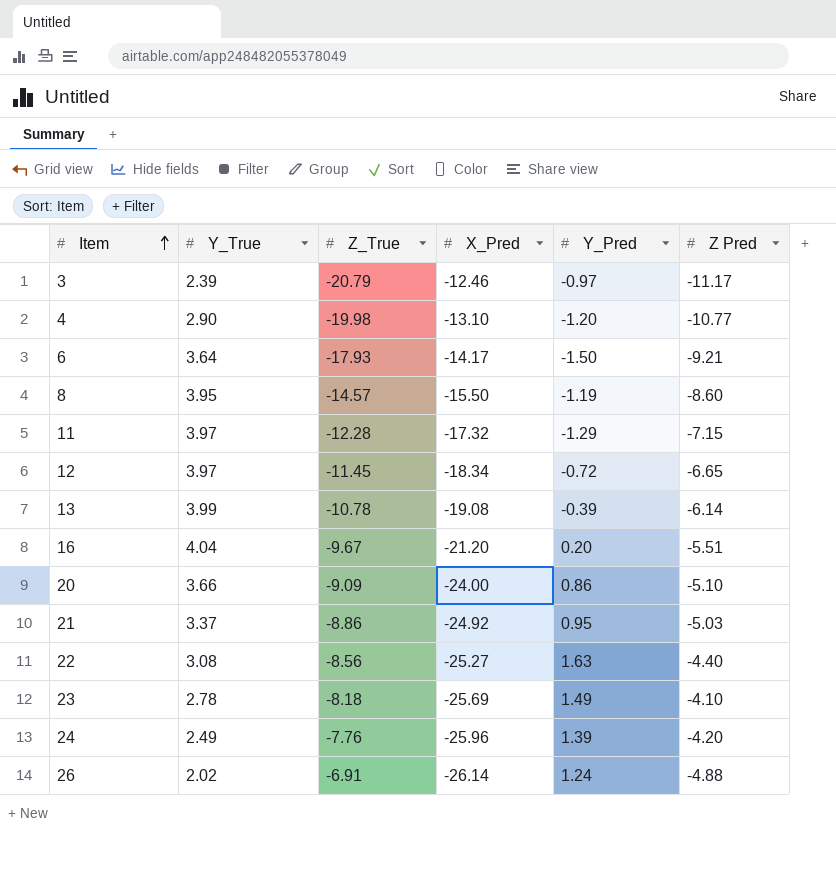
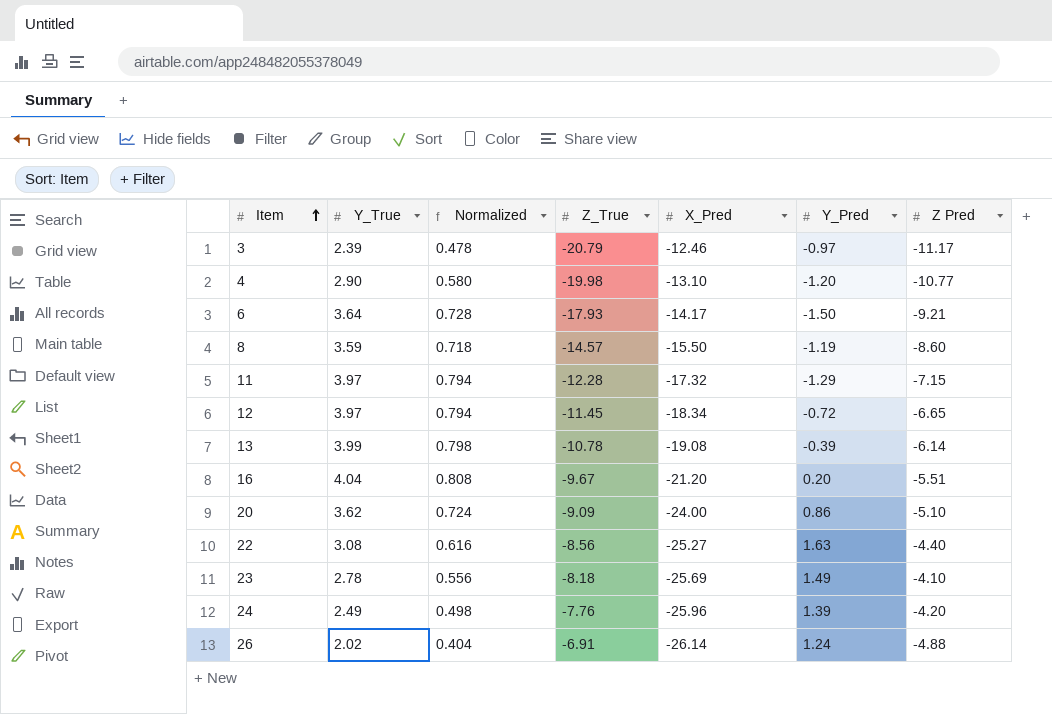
column Normalized | formula: none -> [Y_True] * 0.2
row 21: 3.37 | -8.86 | -24.92 | 0.95 | -5.03 -> none
8 | Y_True: 3.95 -> 3.59
20 | Y_True: 3.66 -> 3.62

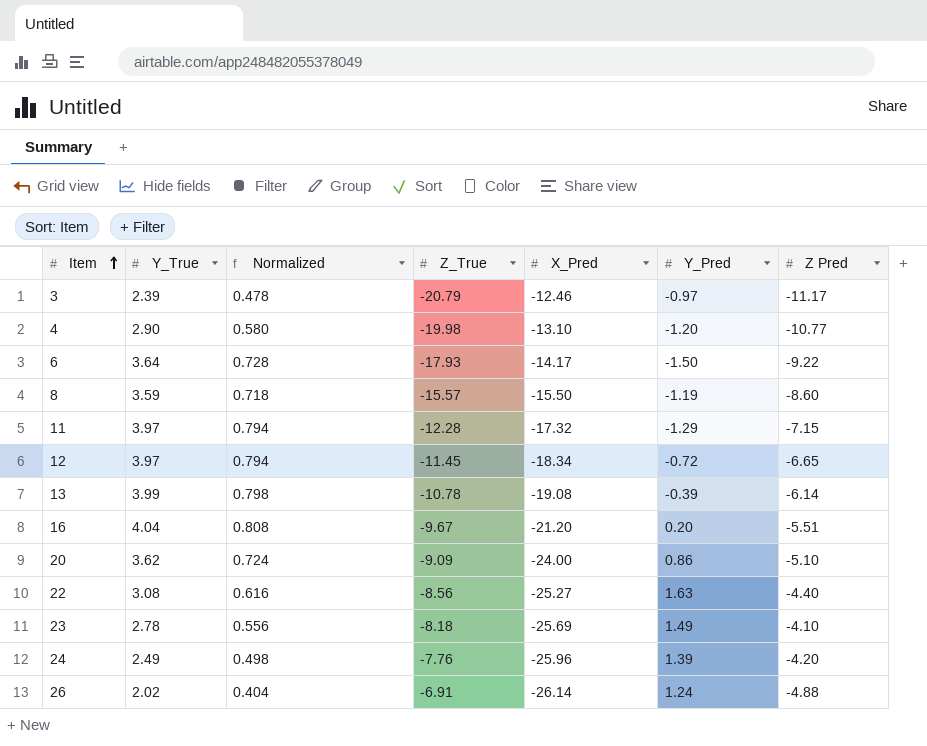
6 | Z Pred: -9.21 -> -9.22
8 | Z_True: -14.57 -> -15.57

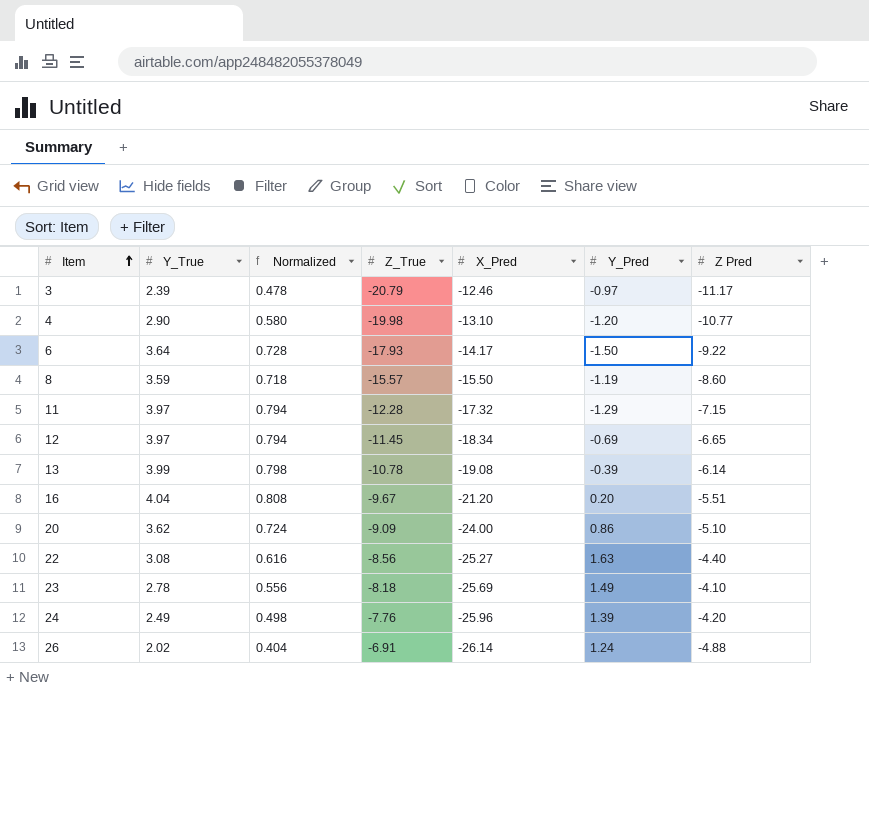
12 | Y_Pred: -0.72 -> -0.69

